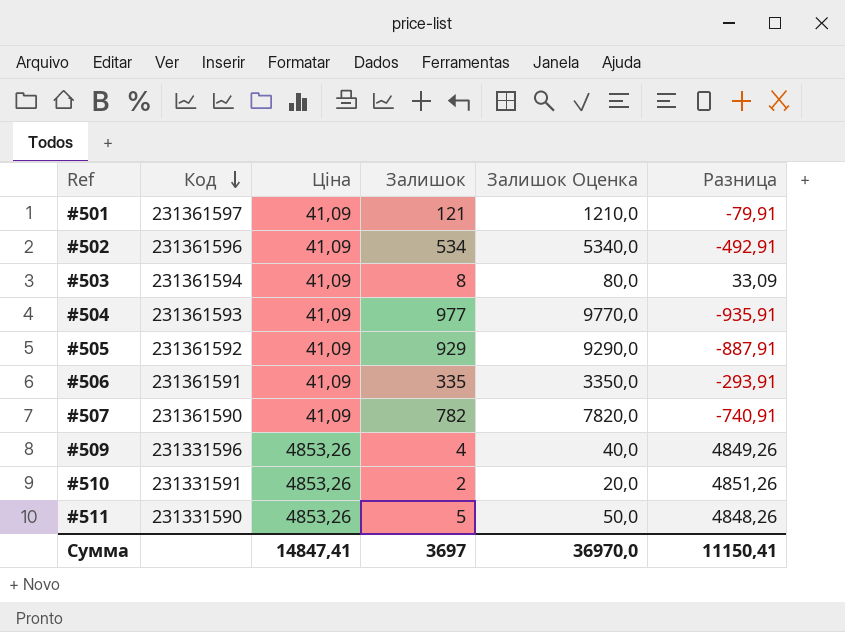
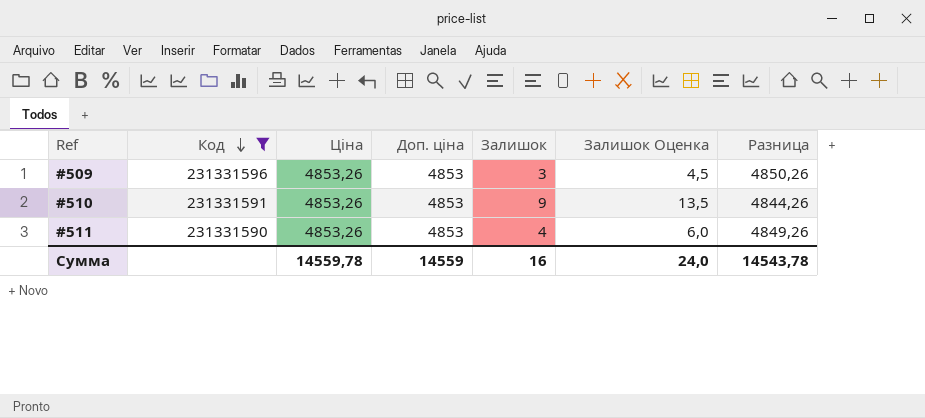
filter: none -> Код <= 231331596
column Доп. ціна | position: none -> 4
column Залишок Оценка | formula: [Залишок] * 10 -> [Залишок] * 1,5
#509 | Залишок: 4 -> 3
#509 | Разница: 4849,26 -> 4850,26
#510 | Залишок: 2 -> 9
#510 | Разница: 4851,26 -> 4844,26
#511 | Залишок: 5 -> 4
#511 | Разница: 4848,26 -> 4849,26
Сумма | Ціна: 14847,41 -> 14559,78
Сумма | Залишок: 3697 -> 16
Сумма | Залишок Оценка: 36970,0 -> 24,0
Сумма | Разница: 11150,41 -> 14543,78

